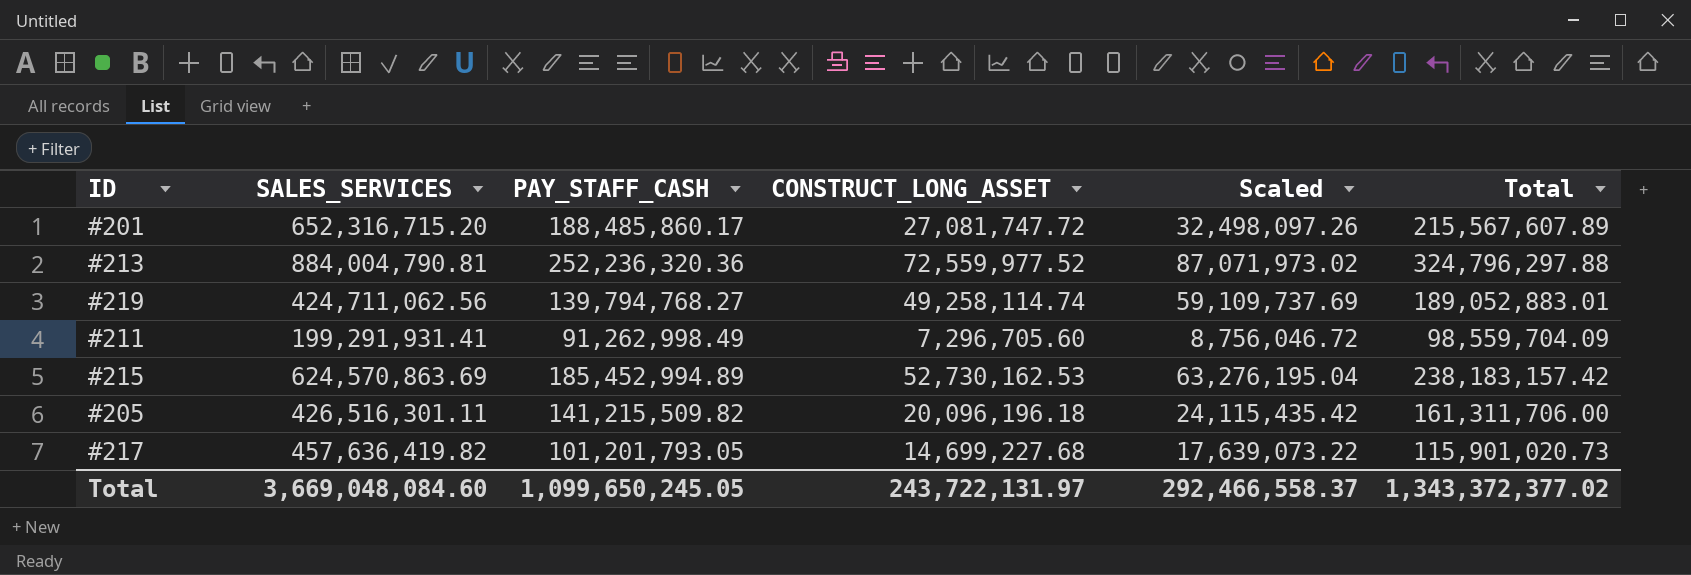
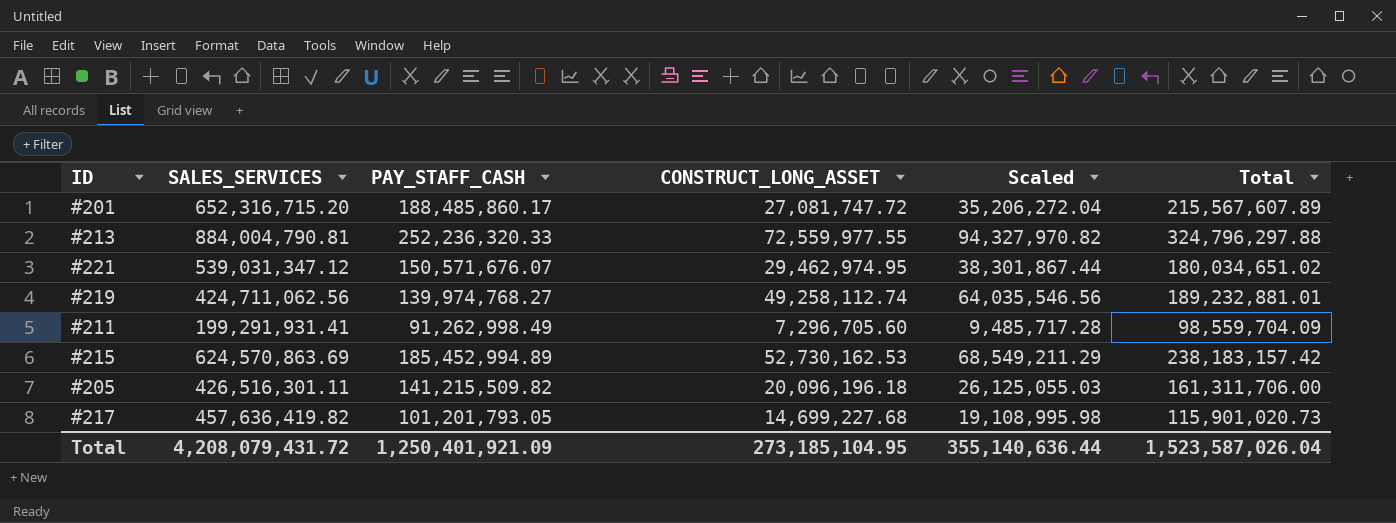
column Scaled | formula: [CONSTRUCT_LONG_ASSET] * 1.2 -> [CONSTRUCT_LONG_ASSET] * 1.3
#213 | PAY_STAFF_CASH: 252,236,320.36 -> 252,236,320.33
#213 | CONSTRUCT_LONG_ASSET: 72,559,977.52 -> 72,559,977.55
row #221: none -> 539,031,347.12 | 150,571,676.07 | 29,462,974.95 | 38,301,867.44 | 180,034,651.02
#219 | PAY_STAFF_CASH: 139,794,768.27 -> 139,974,768.27
#219 | CONSTRUCT_LONG_ASSET: 49,258,114.74 -> 49,258,112.74
#219 | Total: 189,052,883.01 -> 189,232,881.01
Total | SALES_SERVICES: 3,669,048,084.60 -> 4,208,079,431.72
Total | PAY_STAFF_CASH: 1,099,650,245.05 -> 1,250,401,921.09
Total | CONSTRUCT_LONG_ASSET: 243,722,131.97 -> 273,185,104.95
Total | Scaled: 292,466,558.37 -> 355,140,636.44
Total | Total: 1,343,372,377.02 -> 1,523,587,026.04

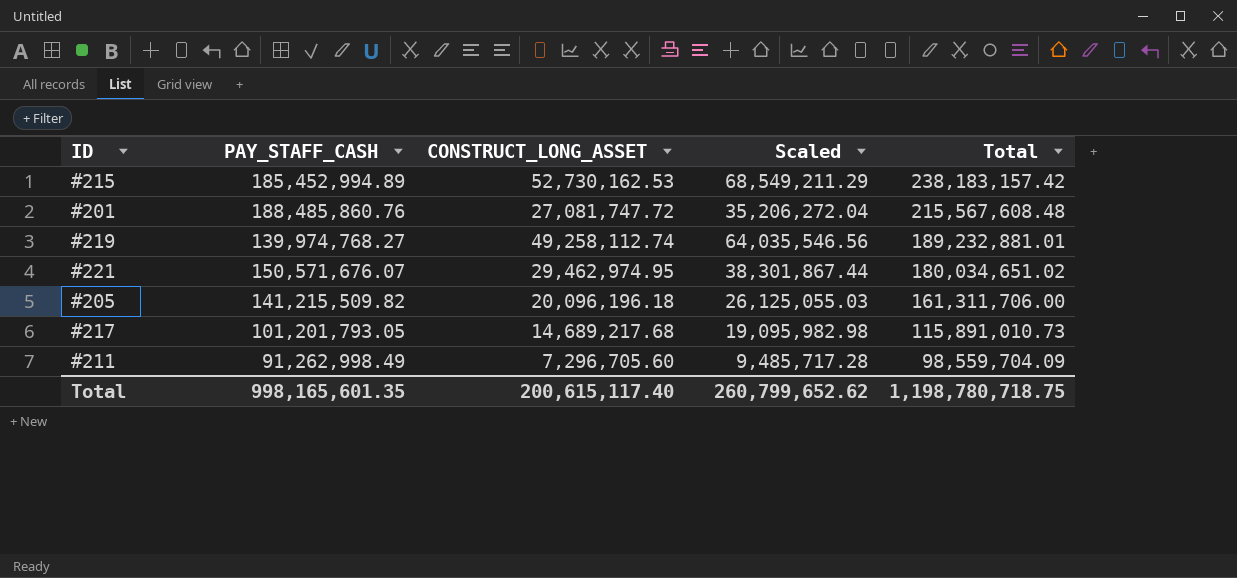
row order: none -> Total descending
column SALES_SERVICES | position: 2 -> none
row #213: 884,004,790.81 | 252,236,320.33 | 72,559,977.55 | 94,327,970.82 | 324,796,297.88 -> none
#201 | PAY_STAFF_CASH: 188,485,860.17 -> 188,485,860.76
#201 | Total: 215,567,607.89 -> 215,567,608.48
#217 | CONSTRUCT_LONG_ASSET: 14,699,227.68 -> 14,689,217.68
#217 | Scaled: 19,108,995.98 -> 19,095,982.98
#217 | Total: 115,901,020.73 -> 115,891,010.73
Total | PAY_STAFF_CASH: 1,250,401,921.09 -> 998,165,601.35
Total | CONSTRUCT_LONG_ASSET: 273,185,104.95 -> 200,615,117.40
Total | Scaled: 355,140,636.44 -> 260,799,652.62
Total | Total: 1,523,587,026.04 -> 1,198,780,718.75

